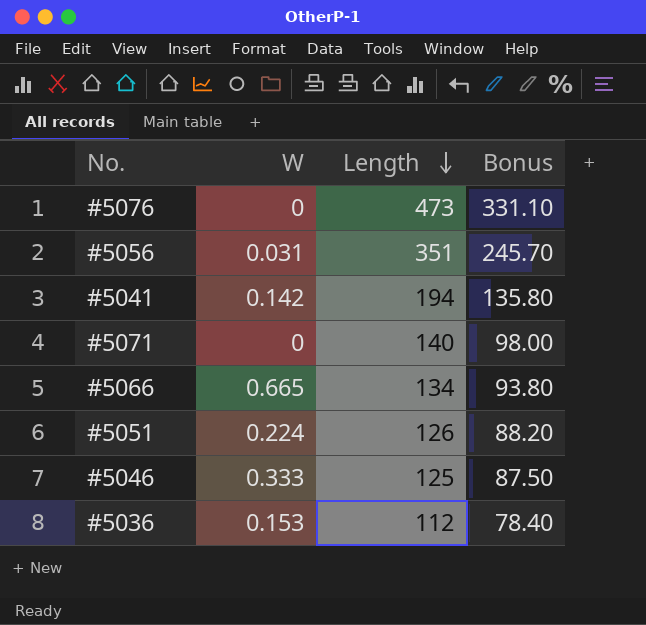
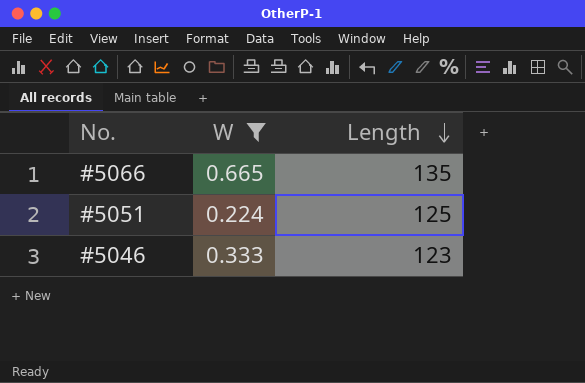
filter: none -> W >= 0.224
column Bonus | formula: [Length] * 0.7 -> none
#5066 | Length: 134 -> 135
#5051 | Length: 126 -> 125
#5046 | Length: 125 -> 123

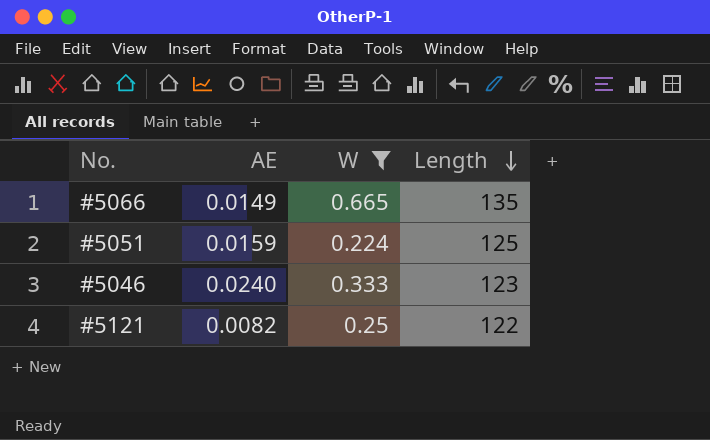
column AE | position: none -> 2
row #5121: none -> 0.0082 | 0.25 | 122

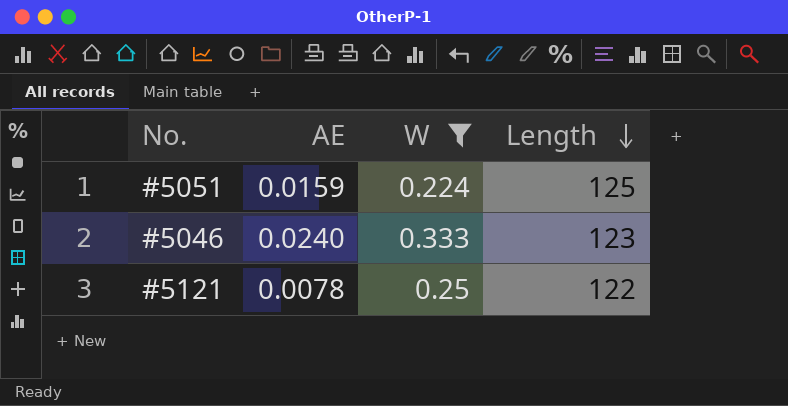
row #5066: 0.0149 | 0.665 | 135 -> none
#5121 | AE: 0.0082 -> 0.0078

